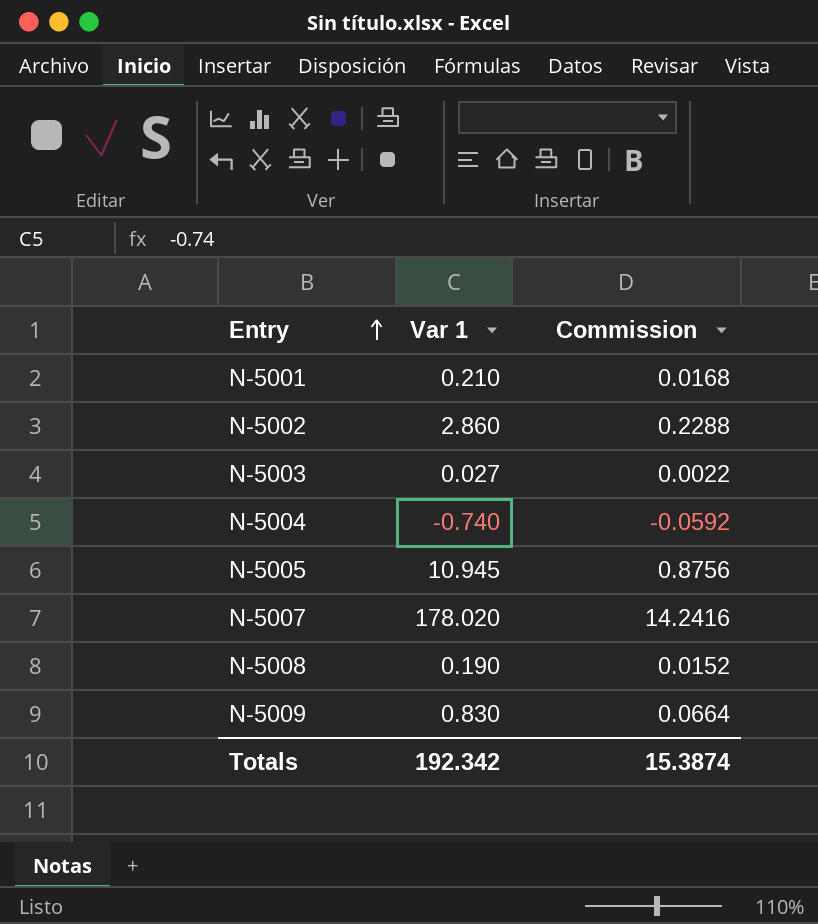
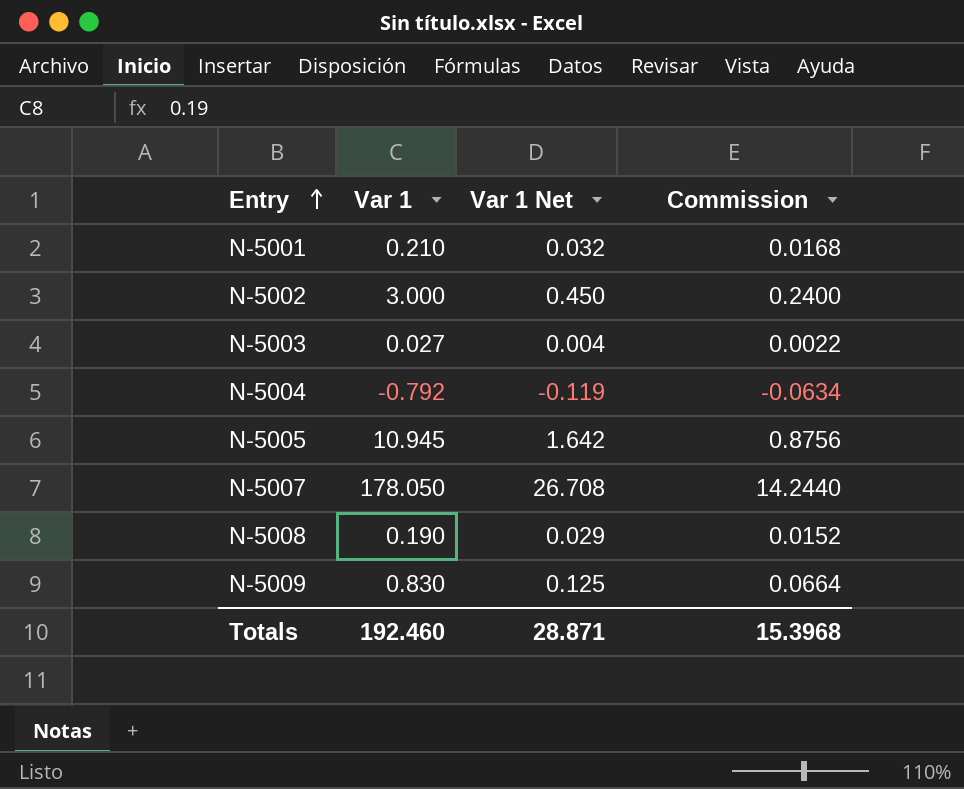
column Var 1 Net | formula: none -> [Var 1] * 0.15
N-5002 | Var 1: 2.860 -> 3.000
N-5002 | Commission: 0.2288 -> 0.2400
N-5004 | Var 1: -0.740 -> -0.792
N-5004 | Commission: -0.0592 -> -0.0634
N-5007 | Var 1: 178.020 -> 178.050
N-5007 | Commission: 14.2416 -> 14.2440
Totals | Var 1: 192.342 -> 192.460
Totals | Commission: 15.3874 -> 15.3968

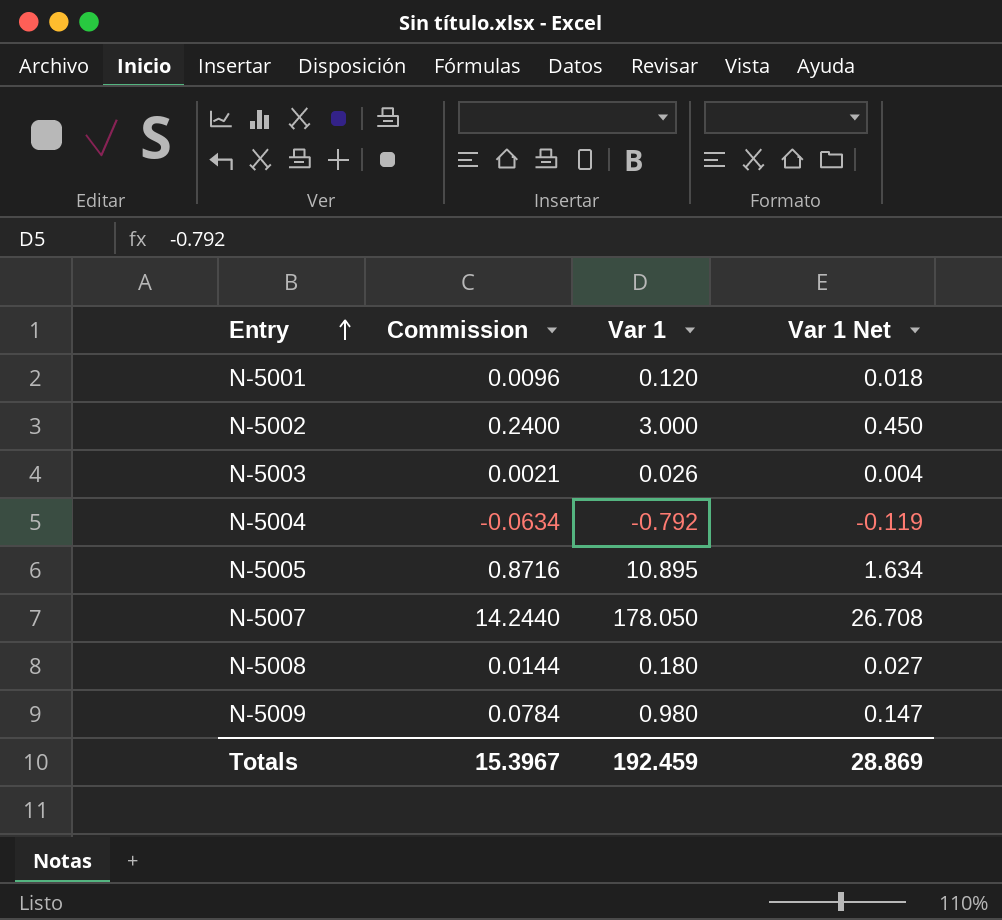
column Commission | position: 4 -> 2
N-5001 | Commission: 0.0168 -> 0.0096
N-5001 | Var 1: 0.210 -> 0.120
N-5001 | Var 1 Net: 0.032 -> 0.018
N-5003 | Commission: 0.0022 -> 0.0021
N-5003 | Var 1: 0.027 -> 0.026
N-5005 | Commission: 0.8756 -> 0.8716
N-5005 | Var 1: 10.945 -> 10.895
N-5005 | Var 1 Net: 1.642 -> 1.634
N-5008 | Commission: 0.0152 -> 0.0144
N-5008 | Var 1: 0.190 -> 0.180
N-5008 | Var 1 Net: 0.029 -> 0.027
N-5009 | Commission: 0.0664 -> 0.0784
N-5009 | Var 1: 0.830 -> 0.980
N-5009 | Var 1 Net: 0.125 -> 0.147
Totals | Commission: 15.3968 -> 15.3967
Totals | Var 1: 192.460 -> 192.459
Totals | Var 1 Net: 28.871 -> 28.869

